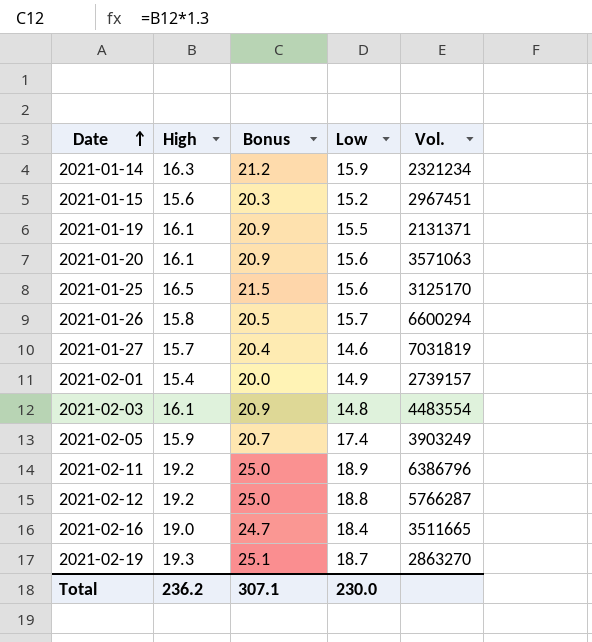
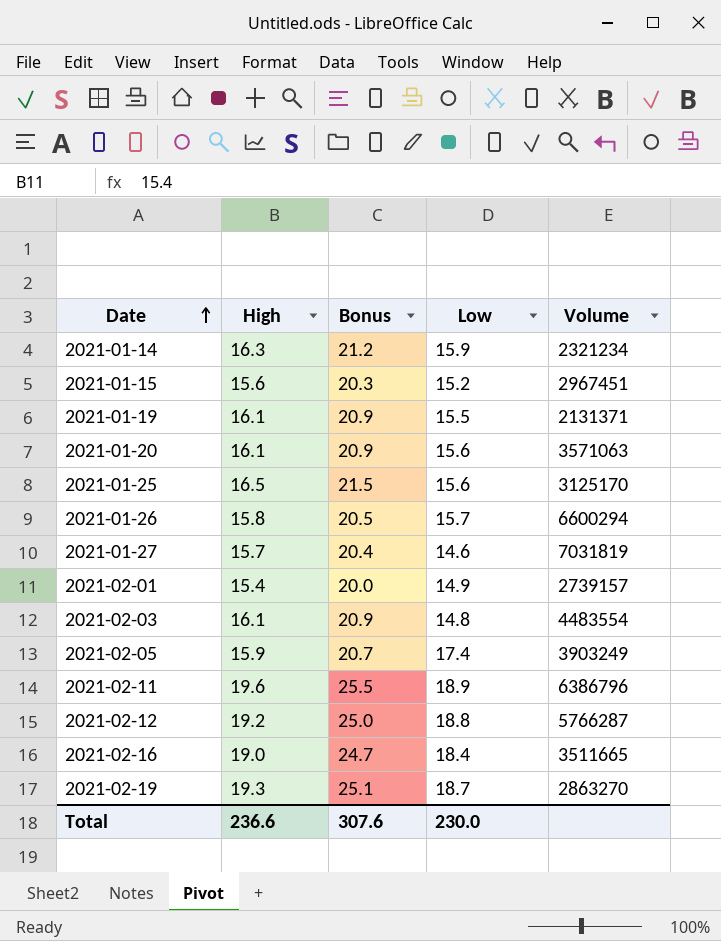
column name: Vol. -> Volume
2021-02-11 | High: 19.2 -> 19.6
2021-02-11 | Bonus: 25.0 -> 25.5
Total | High: 236.2 -> 236.6
Total | Bonus: 307.1 -> 307.6

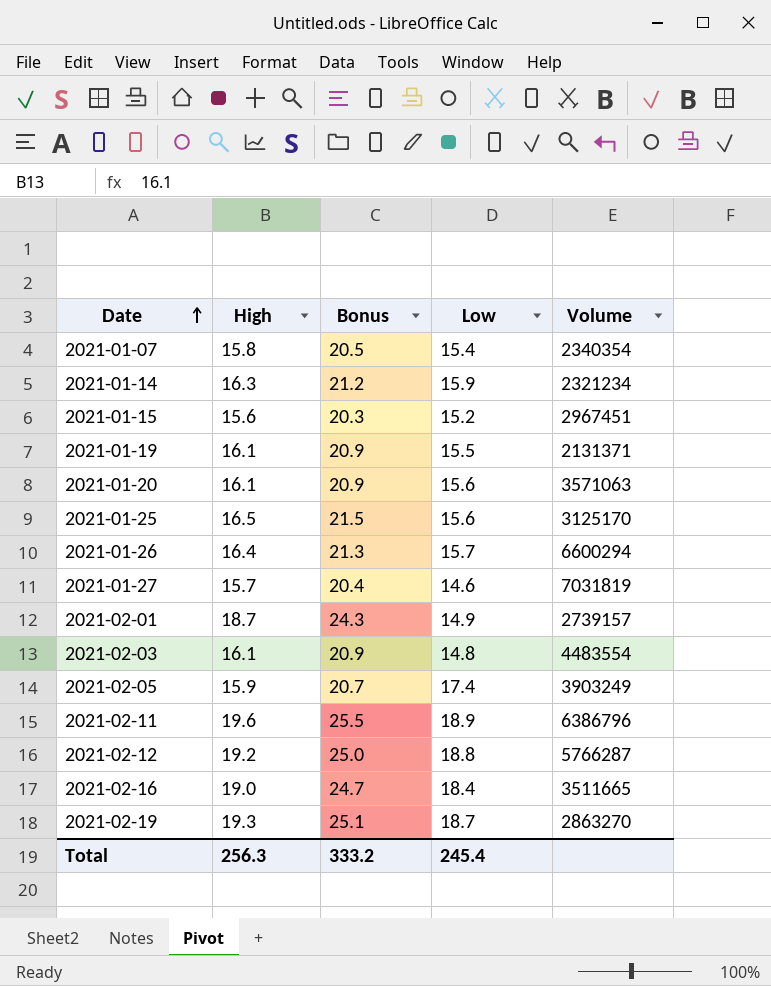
row 2021-01-07: none -> 15.8 | 20.5 | 15.4 | 2340354
2021-01-26 | High: 15.8 -> 16.4
2021-01-26 | Bonus: 20.5 -> 21.3
2021-02-01 | High: 15.4 -> 18.7
2021-02-01 | Bonus: 20.0 -> 24.3
Total | High: 236.6 -> 256.3
Total | Bonus: 307.6 -> 333.2
Total | Low: 230.0 -> 245.4

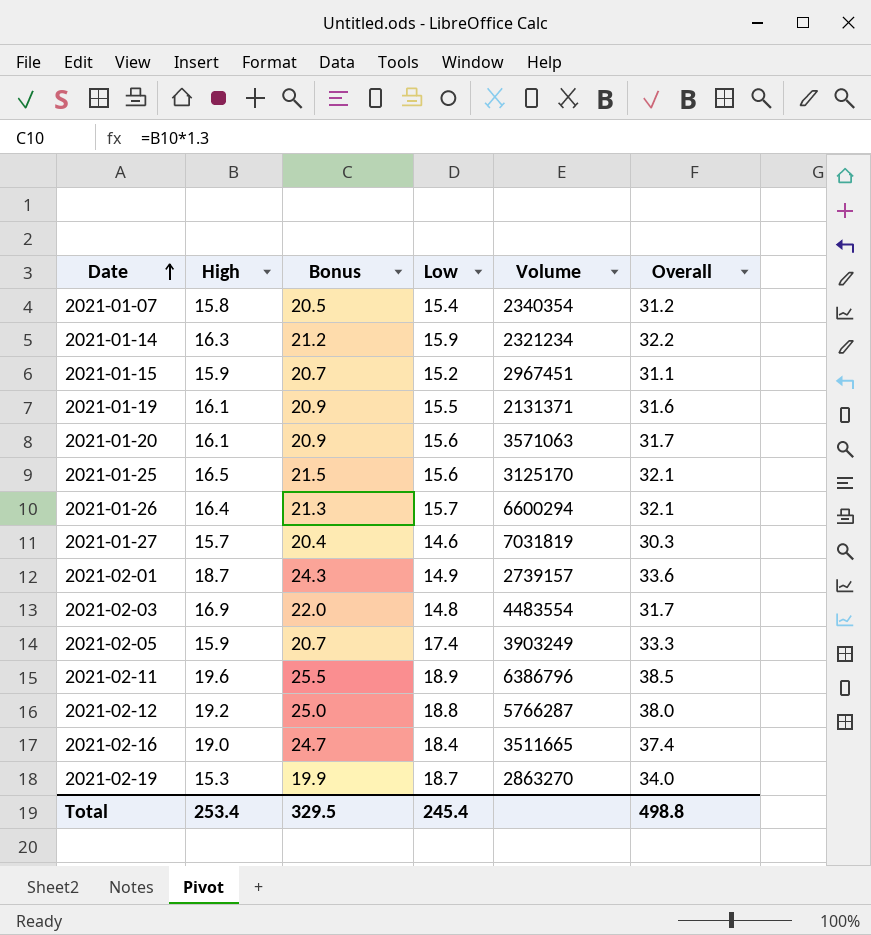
column Overall | formula: none -> [High] + [Low]
2021-01-15 | High: 15.6 -> 15.9
2021-01-15 | Bonus: 20.3 -> 20.7
2021-02-03 | High: 16.1 -> 16.9
2021-02-03 | Bonus: 20.9 -> 22.0
2021-02-19 | High: 19.3 -> 15.3
2021-02-19 | Bonus: 25.1 -> 19.9
Total | High: 256.3 -> 253.4
Total | Bonus: 333.2 -> 329.5

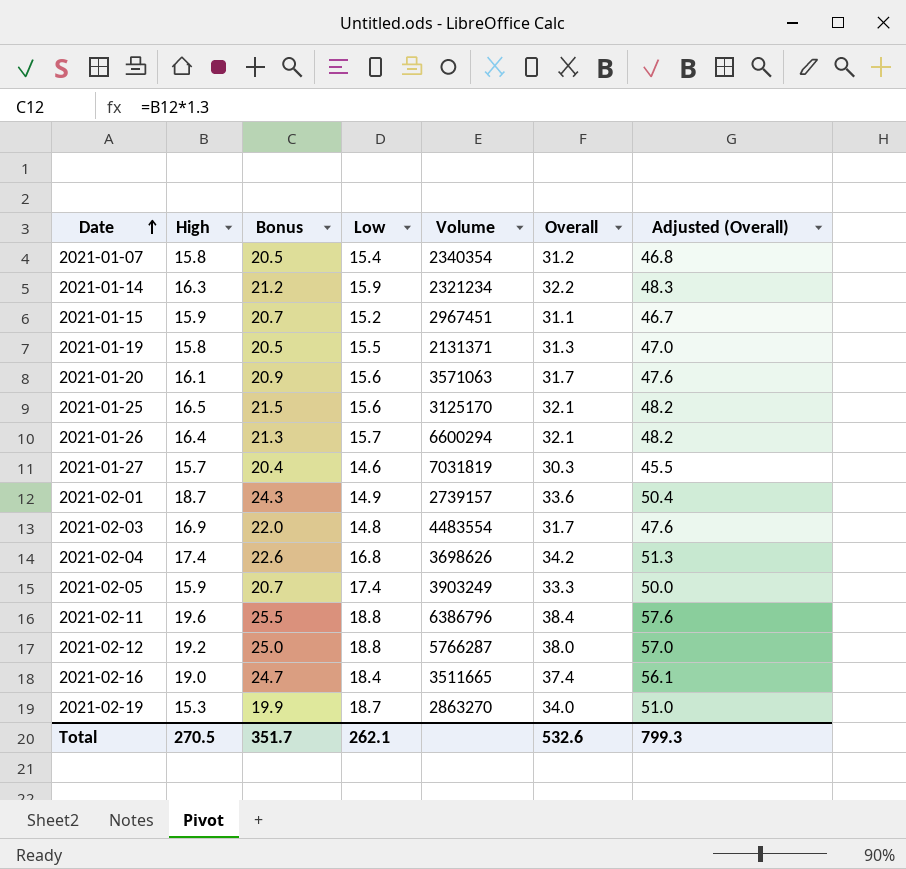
column Adjusted (Overall) | formula: none -> [Overall] * 1.5
2021-01-19 | High: 16.1 -> 15.8
2021-01-19 | Bonus: 20.9 -> 20.5
2021-01-19 | Overall: 31.6 -> 31.3
row 2021-02-04: none -> 17.4 | 22.6 | 16.8 | 3698626 | 34.2 | 51.3
2021-02-11 | Low: 18.9 -> 18.8
2021-02-11 | Overall: 38.5 -> 38.4
Total | High: 253.4 -> 270.5
Total | Bonus: 329.5 -> 351.7
Total | Low: 245.4 -> 262.1
Total | Overall: 498.8 -> 532.6

